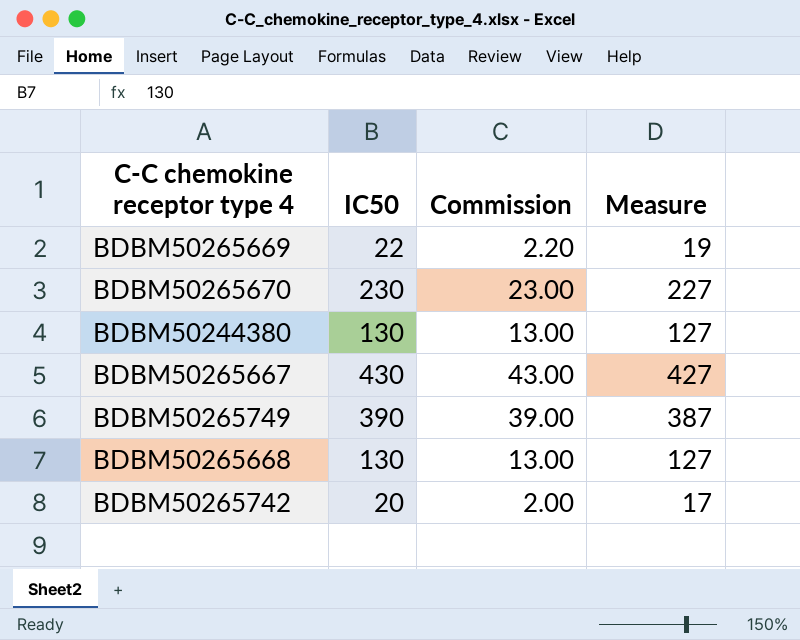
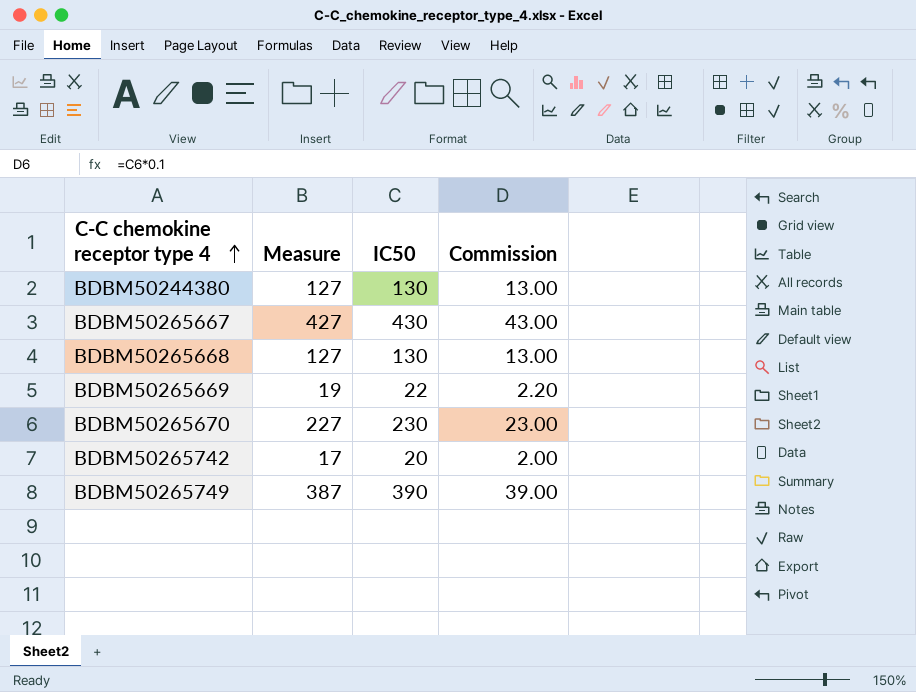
row order: none -> C-C chemokine receptor type 4 ascending
column Measure | position: 4 -> 2

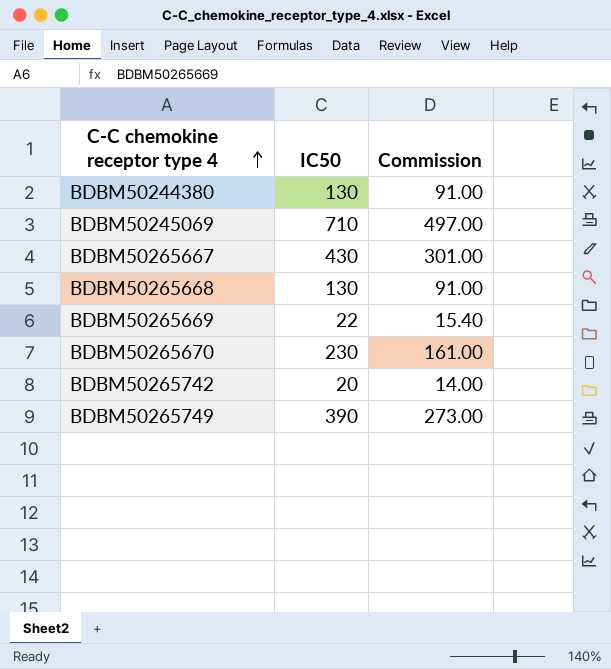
column Measure | formula: [IC50] - 3 -> none
column Commission | formula: [IC50] * 0.1 -> [IC50] * 0.7
row BDBM50245069: none -> 710 | 497.00

